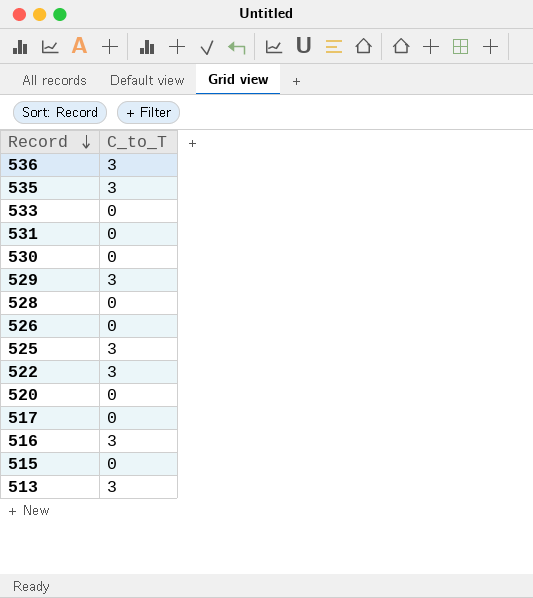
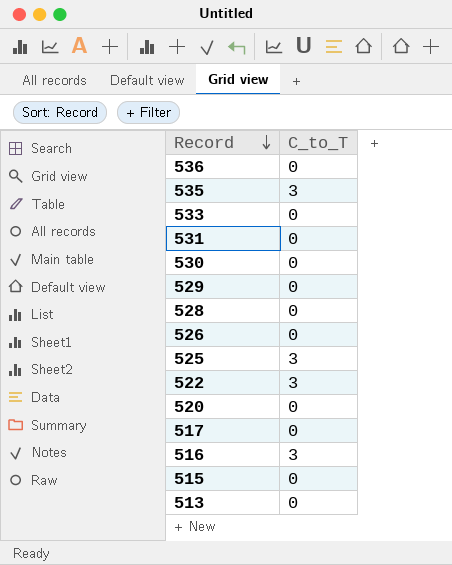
536 | C_to_T: 3 -> 0
529 | C_to_T: 3 -> 0
513 | C_to_T: 3 -> 0

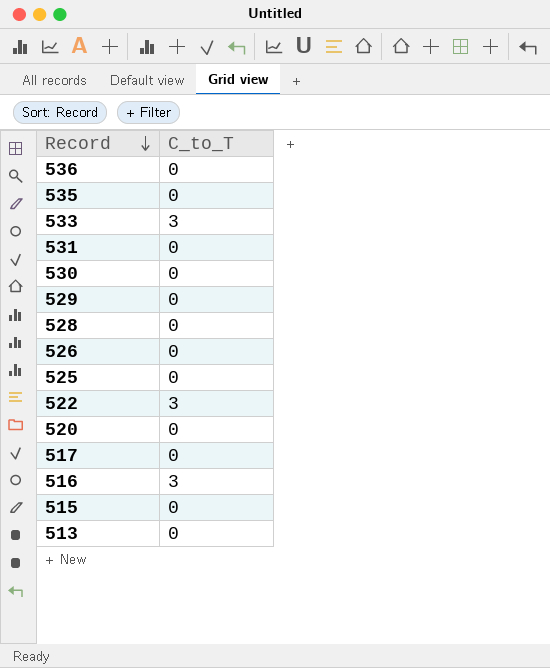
535 | C_to_T: 3 -> 0
533 | C_to_T: 0 -> 3
525 | C_to_T: 3 -> 0

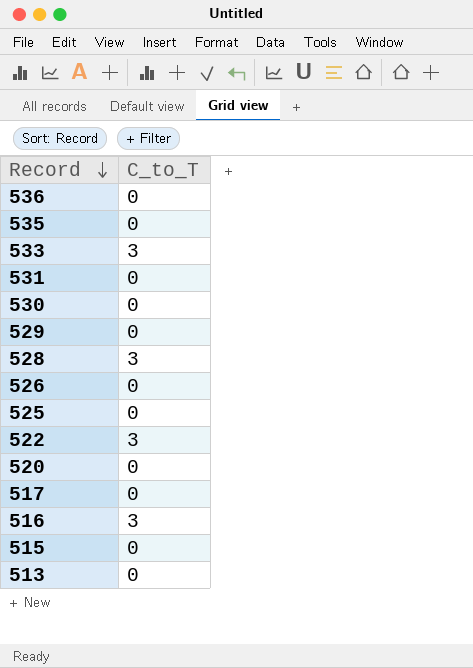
528 | C_to_T: 0 -> 3

